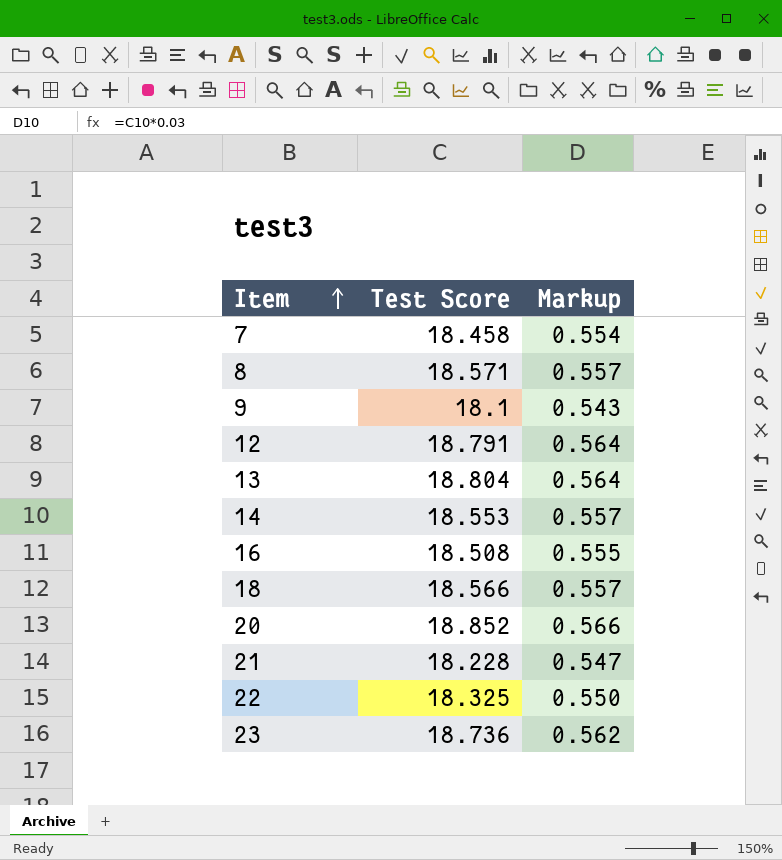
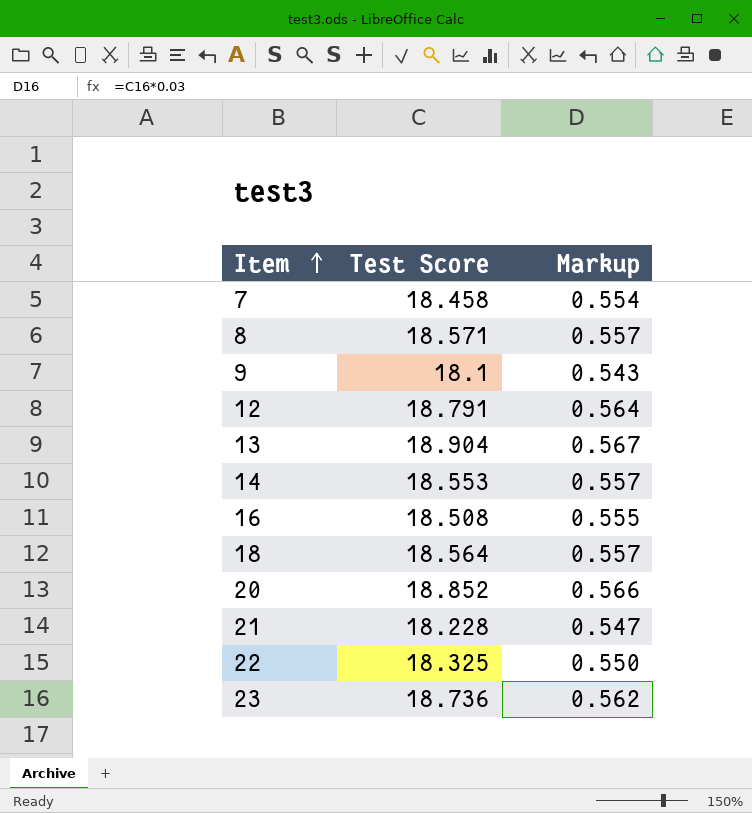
13 | Test Score: 18.804 -> 18.904
13 | Markup: 0.564 -> 0.567
18 | Test Score: 18.566 -> 18.564

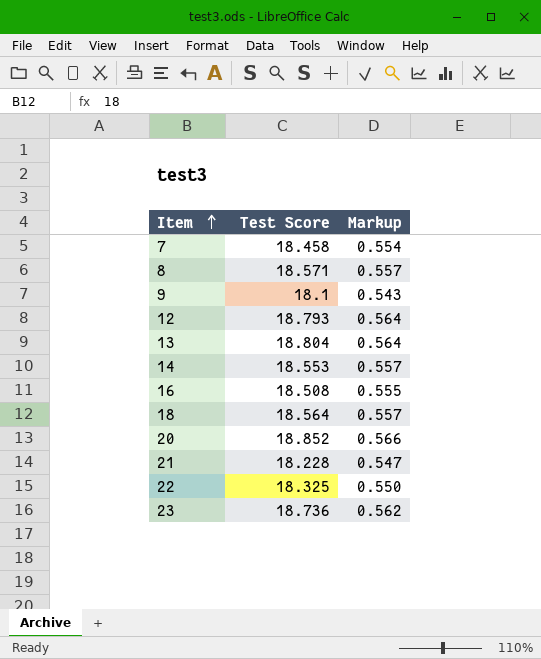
12 | Test Score: 18.791 -> 18.793
13 | Test Score: 18.904 -> 18.804
13 | Markup: 0.567 -> 0.564

